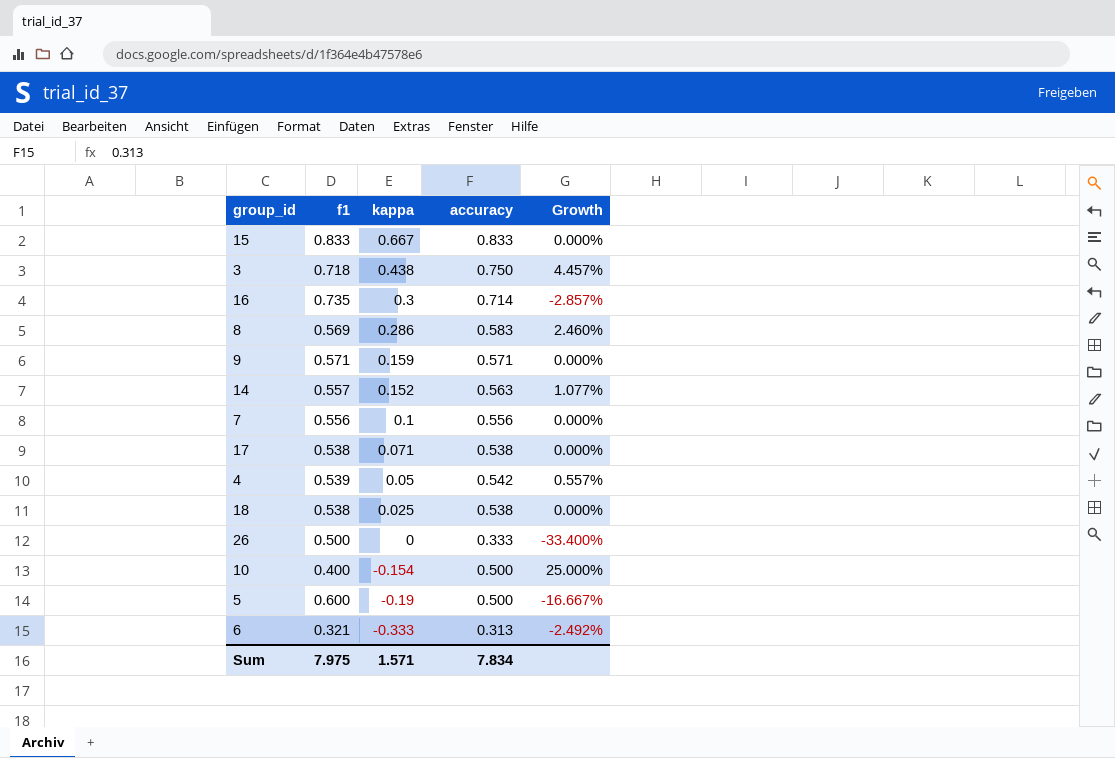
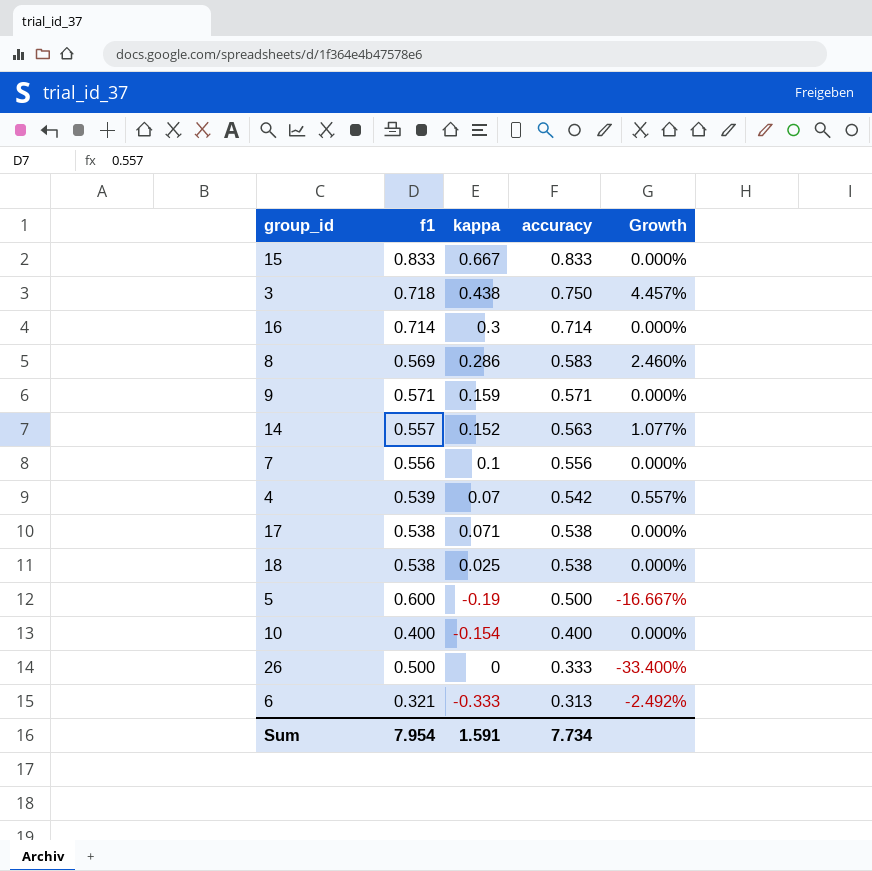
row order: kappa descending -> accuracy descending
16 | f1: 0.735 -> 0.714
16 | Growth: -2.857% -> 0.000%
4 | kappa: 0.05 -> 0.07
10 | accuracy: 0.500 -> 0.400
10 | Growth: 25.000% -> 0.000%
Sum | f1: 7.975 -> 7.954
Sum | kappa: 1.571 -> 1.591
Sum | accuracy: 7.834 -> 7.734

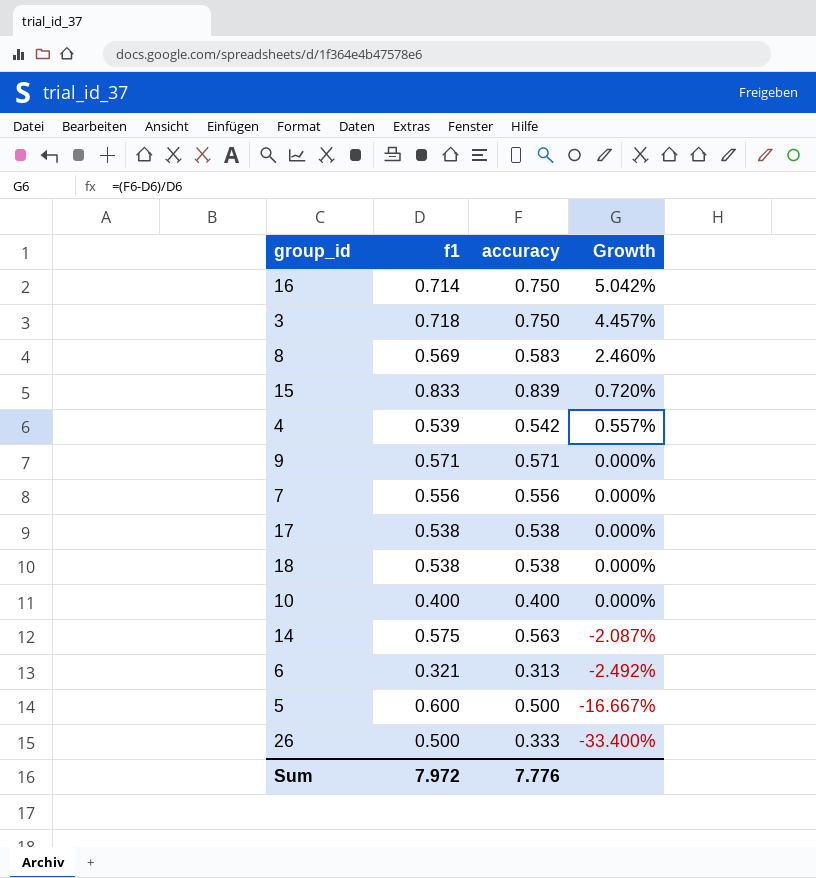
row order: accuracy descending -> Growth descending
column kappa | position: 3 -> none
16 | accuracy: 0.714 -> 0.750
16 | Growth: 0.000% -> 5.042%
15 | accuracy: 0.833 -> 0.839
15 | Growth: 0.000% -> 0.720%
14 | f1: 0.557 -> 0.575
14 | Growth: 1.077% -> -2.087%
Sum | f1: 7.954 -> 7.972
Sum | accuracy: 7.734 -> 7.776

